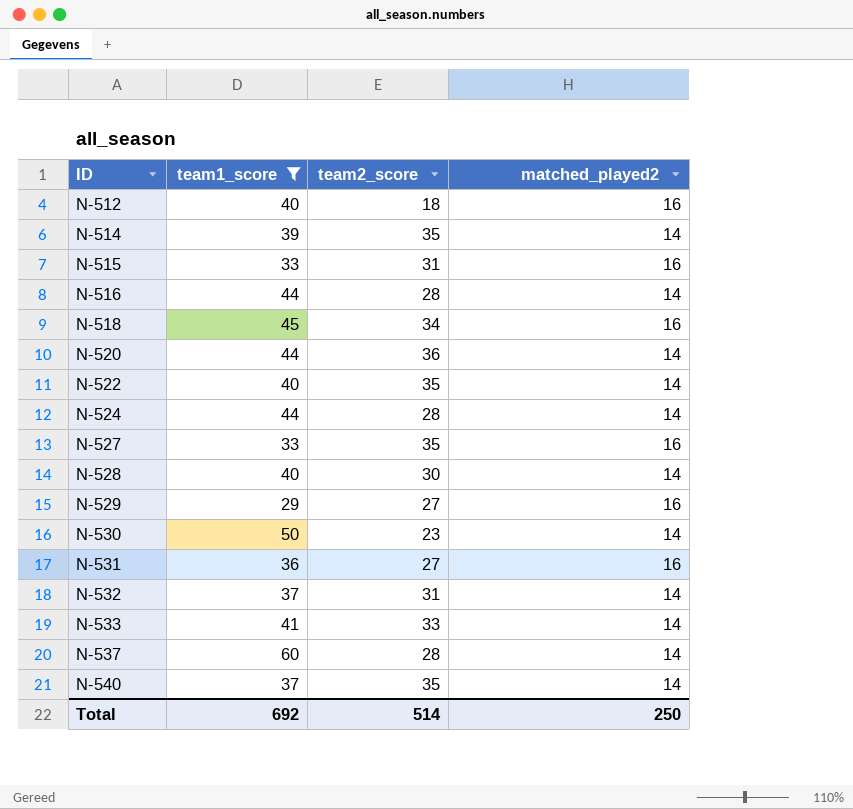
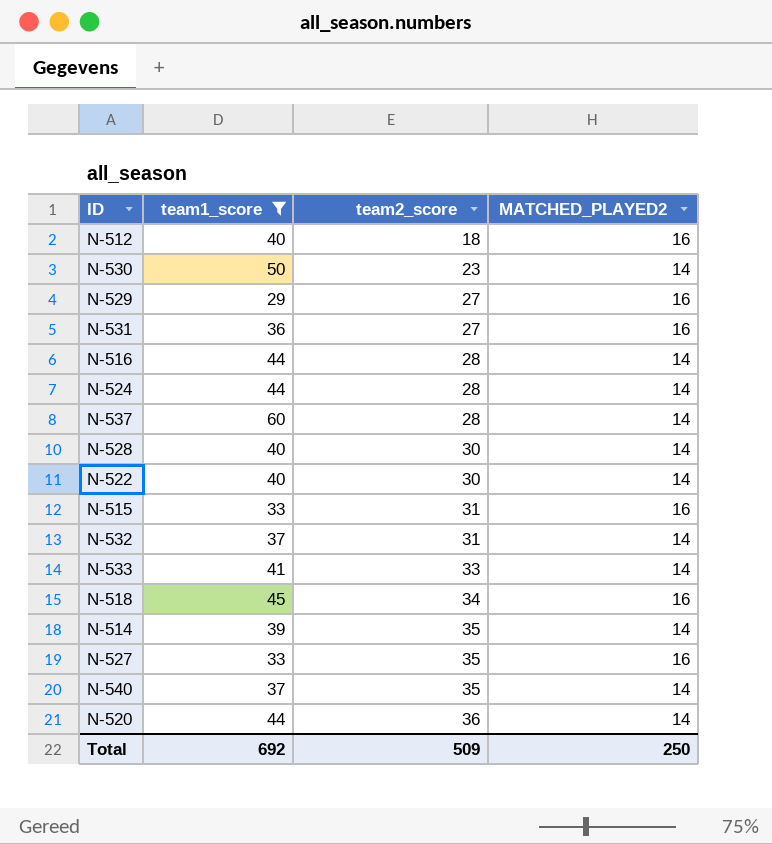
row order: ID ascending -> team2_score ascending
column name: matched_played2 -> MATCHED_PLAYED2
N-522 | team2_score: 35 -> 30
Total | team2_score: 514 -> 509

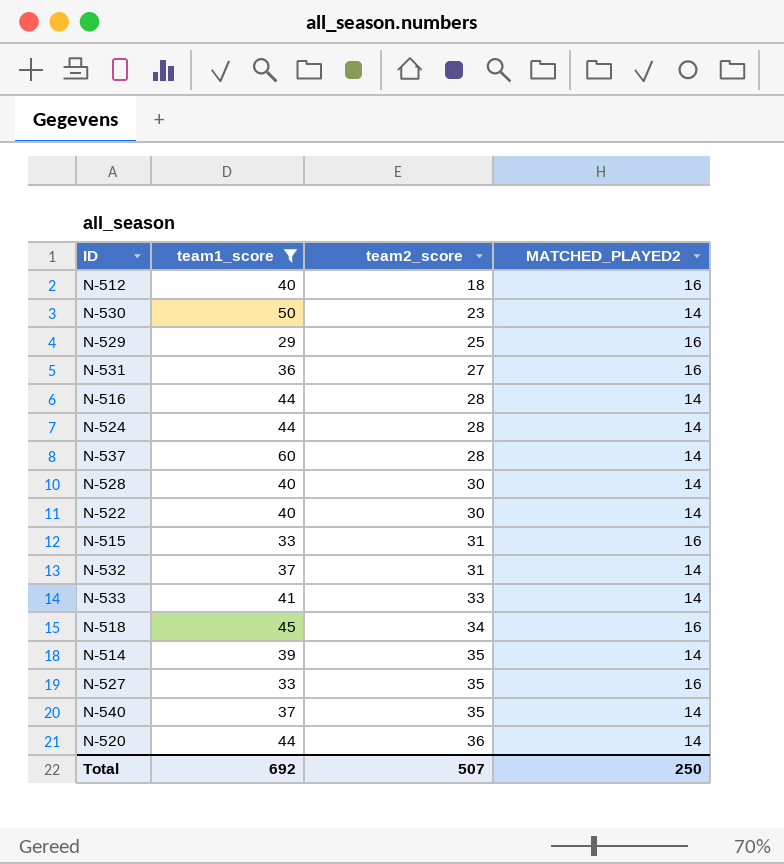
N-529 | team2_score: 27 -> 25
Total | team2_score: 509 -> 507

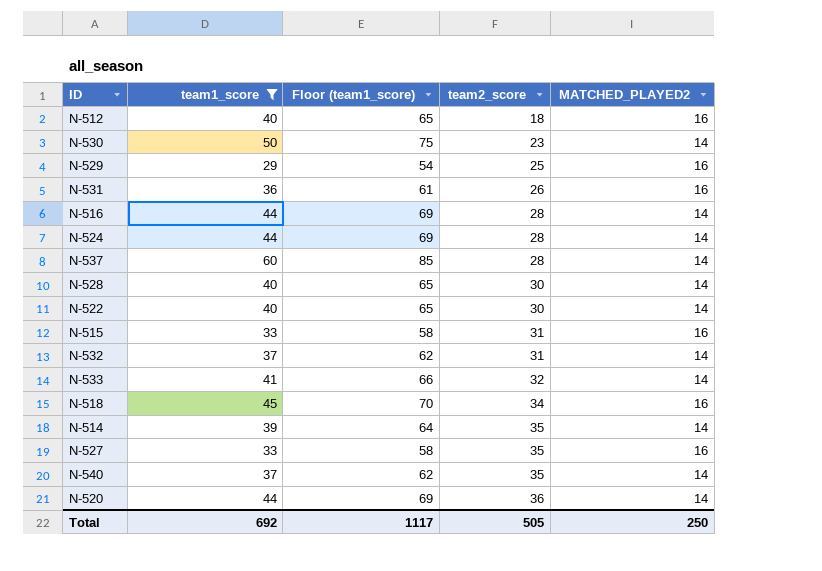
column Floor (team1_score) | formula: none -> [team1_score] + 25
N-531 | team2_score: 27 -> 26
N-533 | team2_score: 33 -> 32
Total | team2_score: 507 -> 505

